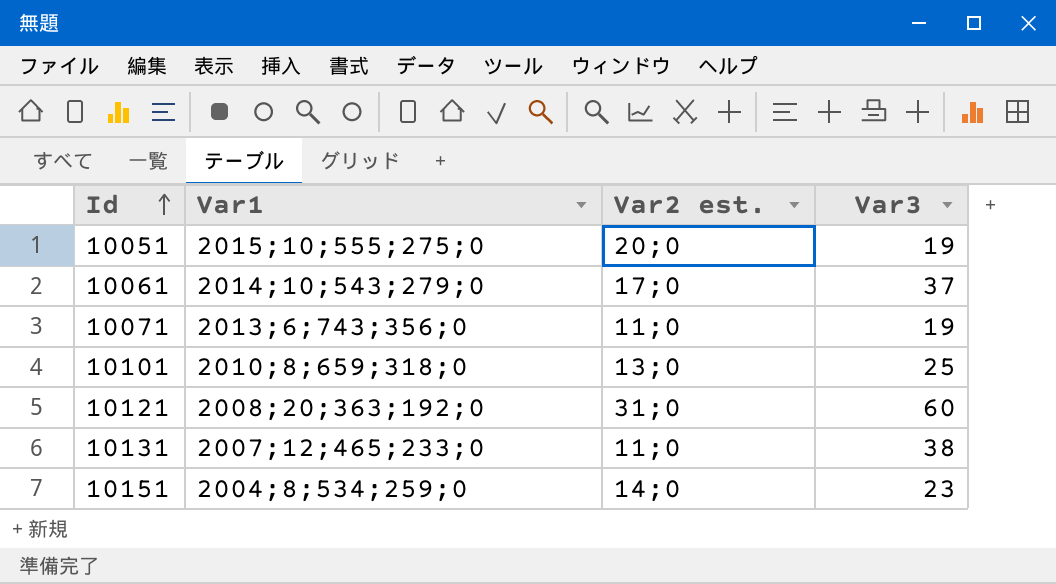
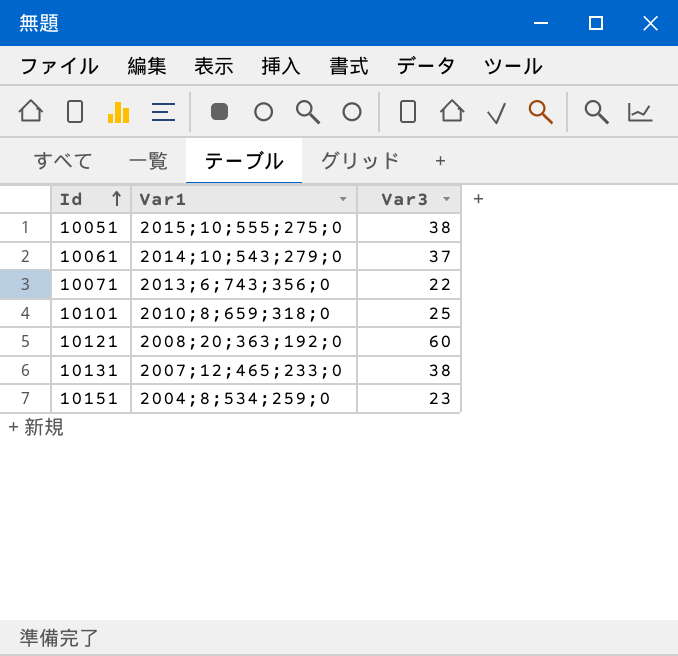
column Var2 est. | position: 3 -> none
10051 | Var3: 19 -> 38
10071 | Var3: 19 -> 22

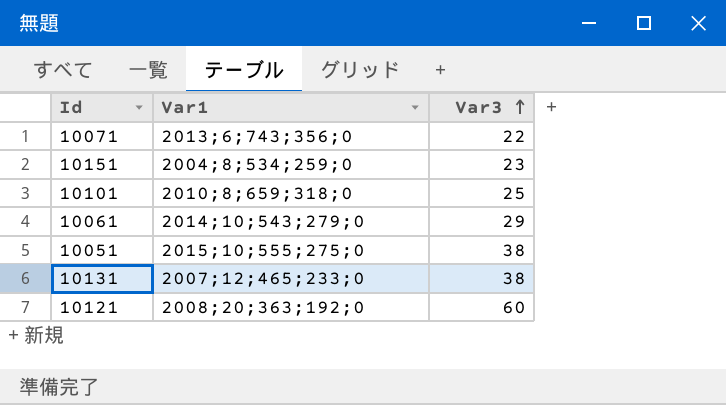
row order: Id ascending -> Var3 ascending
10061 | Var3: 37 -> 29

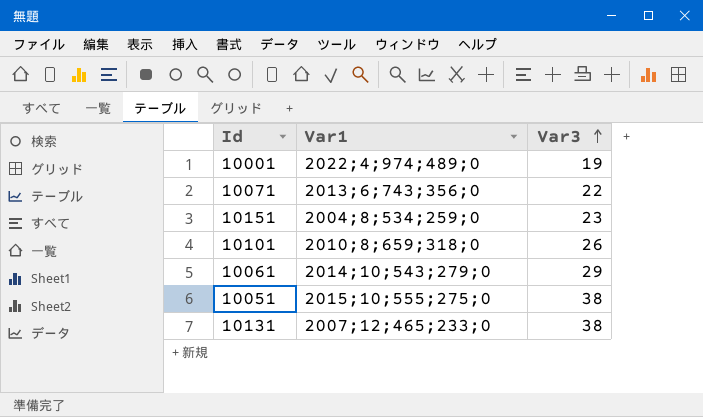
row 10121: 2008;20;363;192;0 | 60 -> none
row 10001: none -> 2022;4;974;489;0 | 19
10101 | Var3: 25 -> 26

